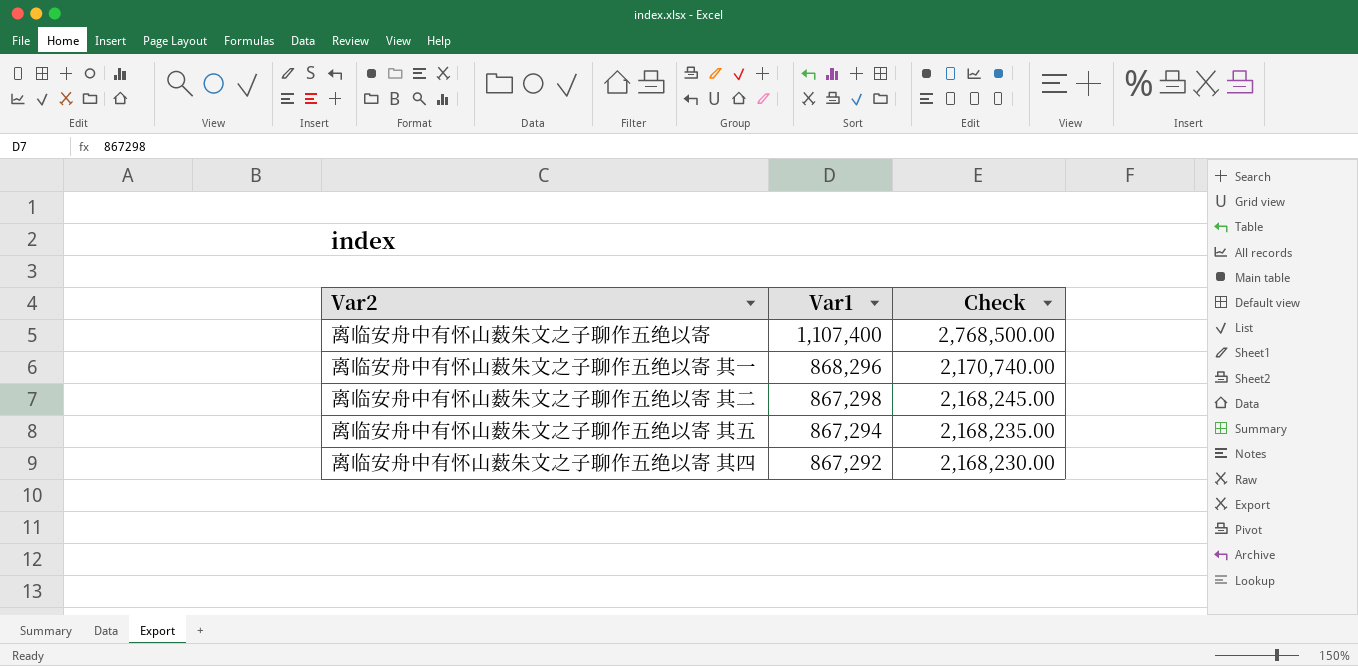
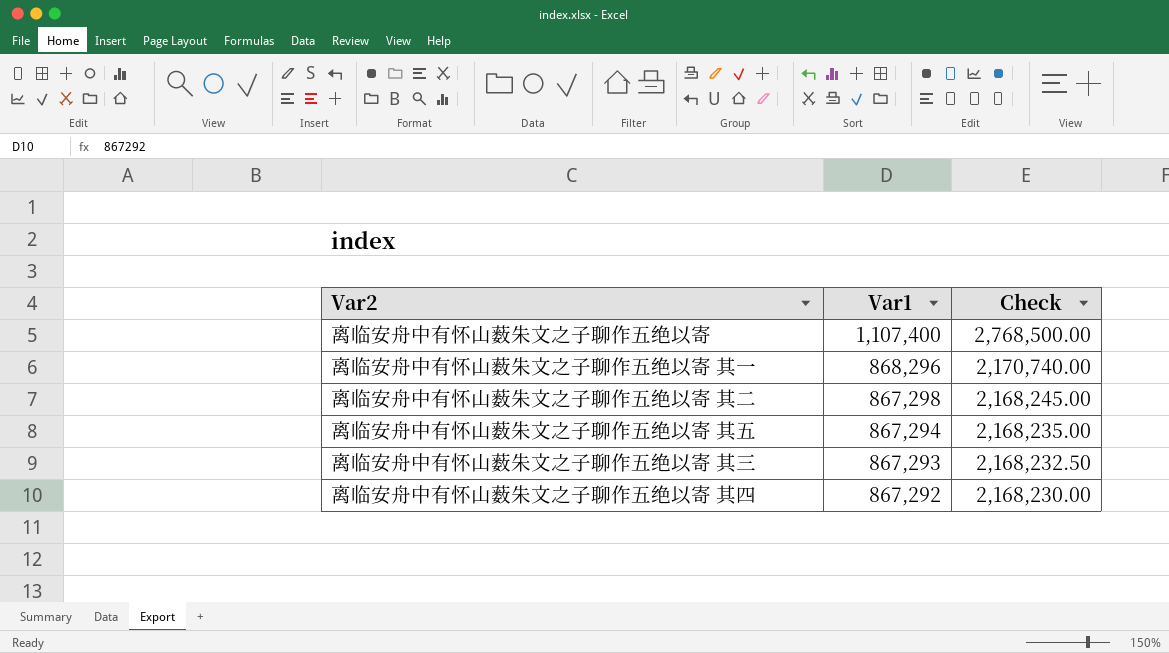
row 离临安舟中有怀山薮朱文之子聊作五绝以寄 其三: none -> 867,293 | 2,168,232.50

